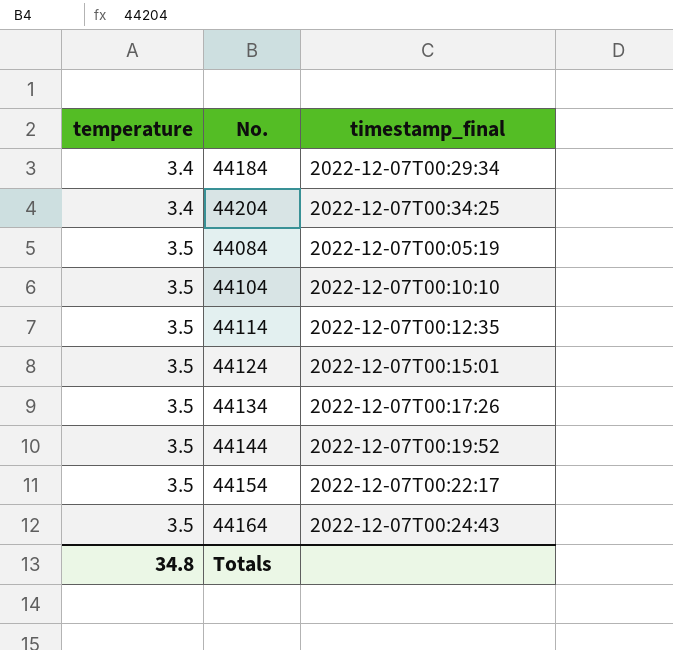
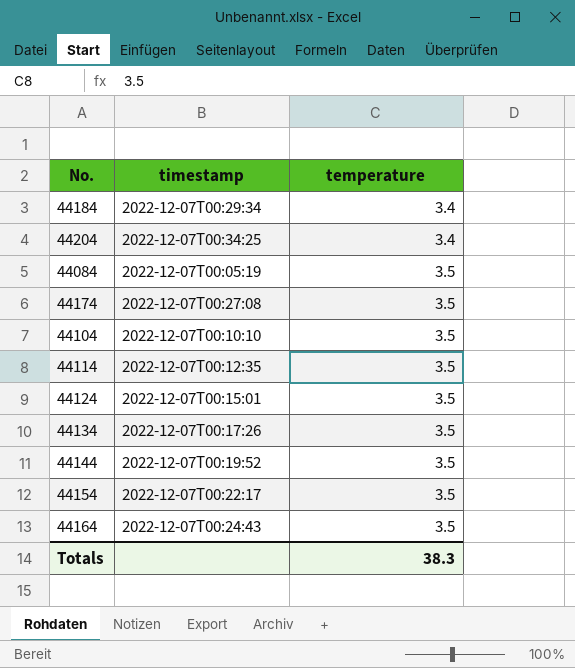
column name: timestamp_final -> timestamp
column temperature | position: 1 -> 3
row 44174: none -> 2022-12-07T00:27:08 | 3.5
Totals | temperature: 34.8 -> 38.3

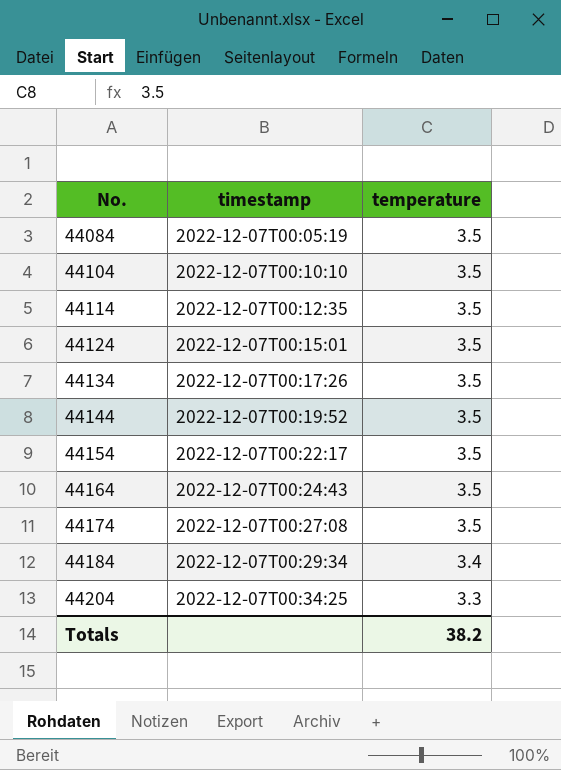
row order: temperature ascending -> No. ascending
44204 | temperature: 3.4 -> 3.3
Totals | temperature: 38.3 -> 38.2

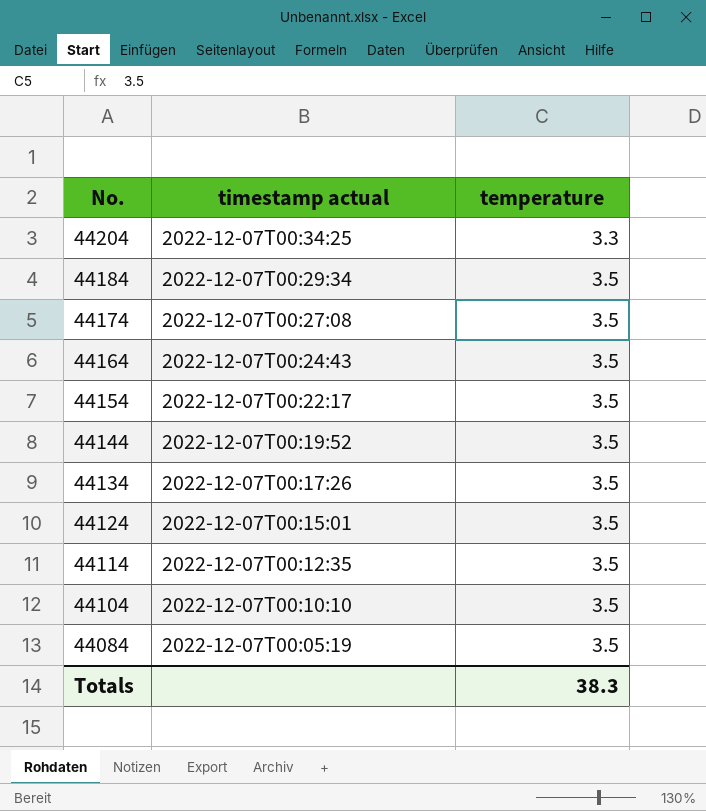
row order: No. ascending -> No. descending
column name: timestamp -> timestamp actual
44184 | temperature: 3.4 -> 3.5
Totals | temperature: 38.2 -> 38.3

